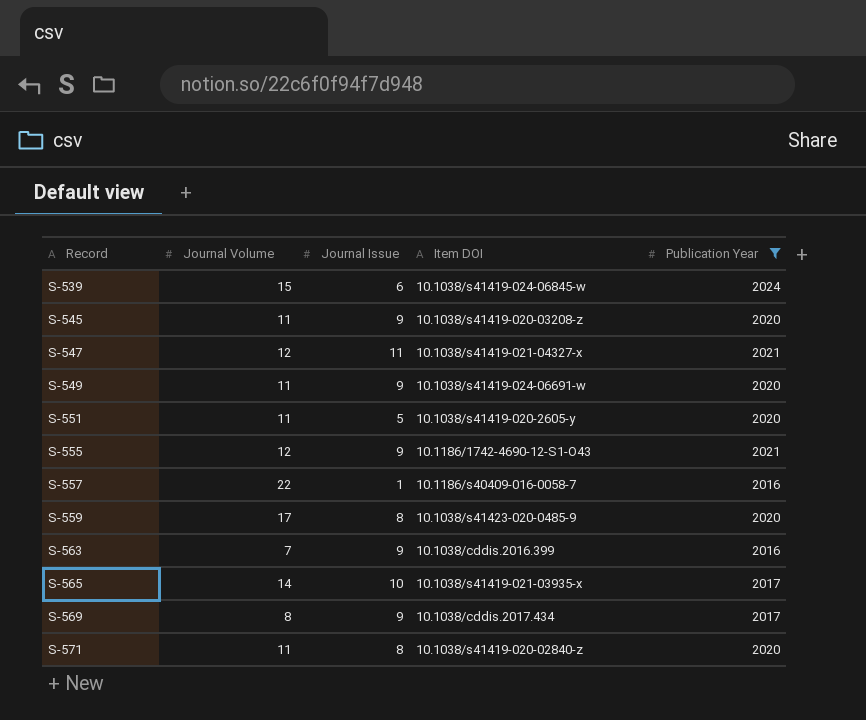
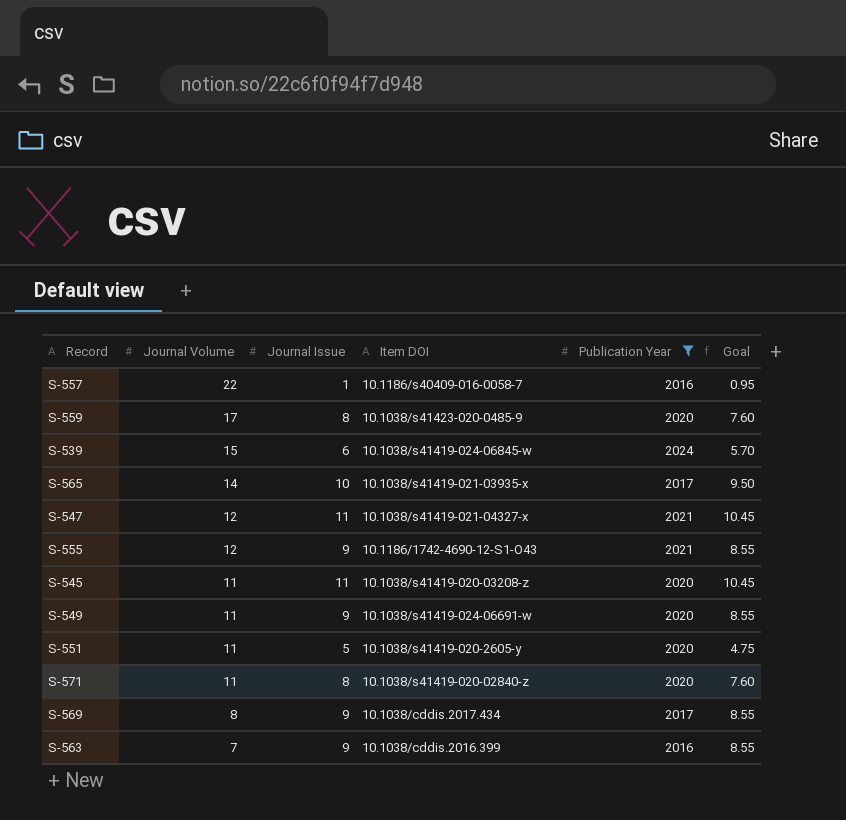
row order: Record ascending -> Journal Volume descending
column Goal | formula: none -> [Journal Issue] * 0.95
S-545 | Journal Issue: 9 -> 11

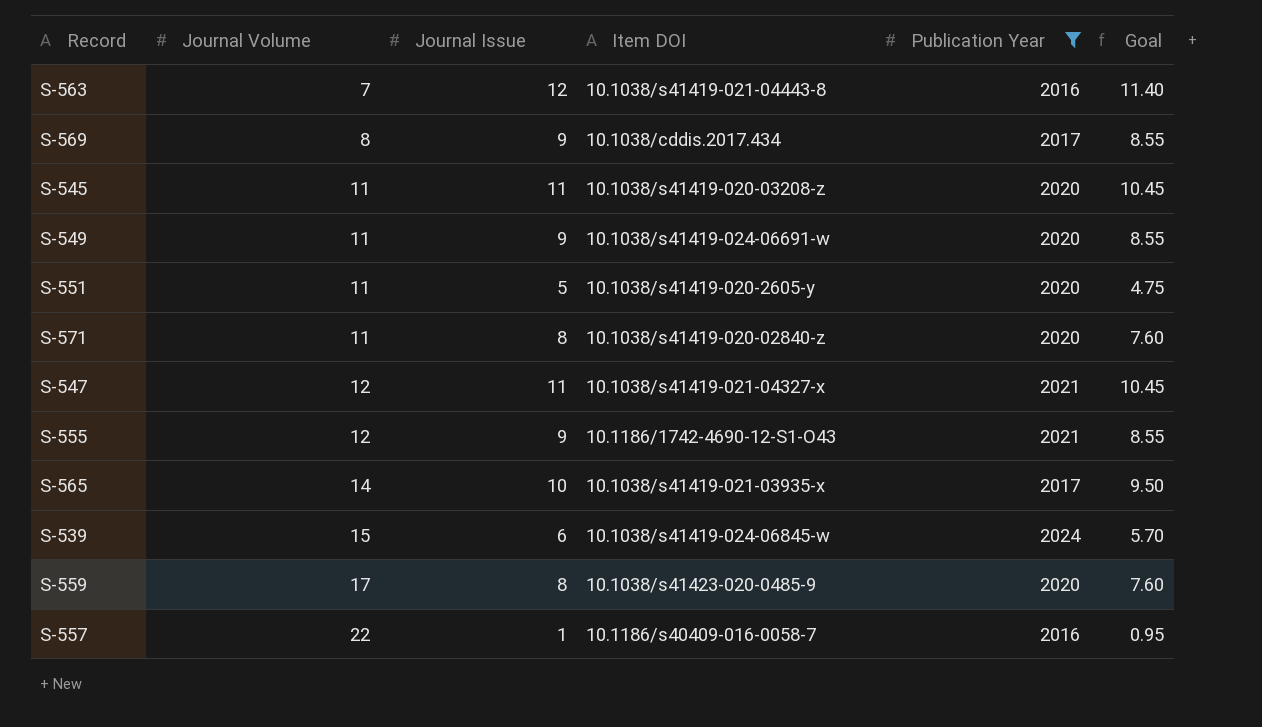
row order: Journal Volume descending -> Journal Volume ascending
S-563 | Journal Issue: 9 -> 12
S-563 | Item DOI: 10.1038/cddis.2016.399 -> 10.1038/s41419-021-04443-8
S-563 | Goal: 8.55 -> 11.40

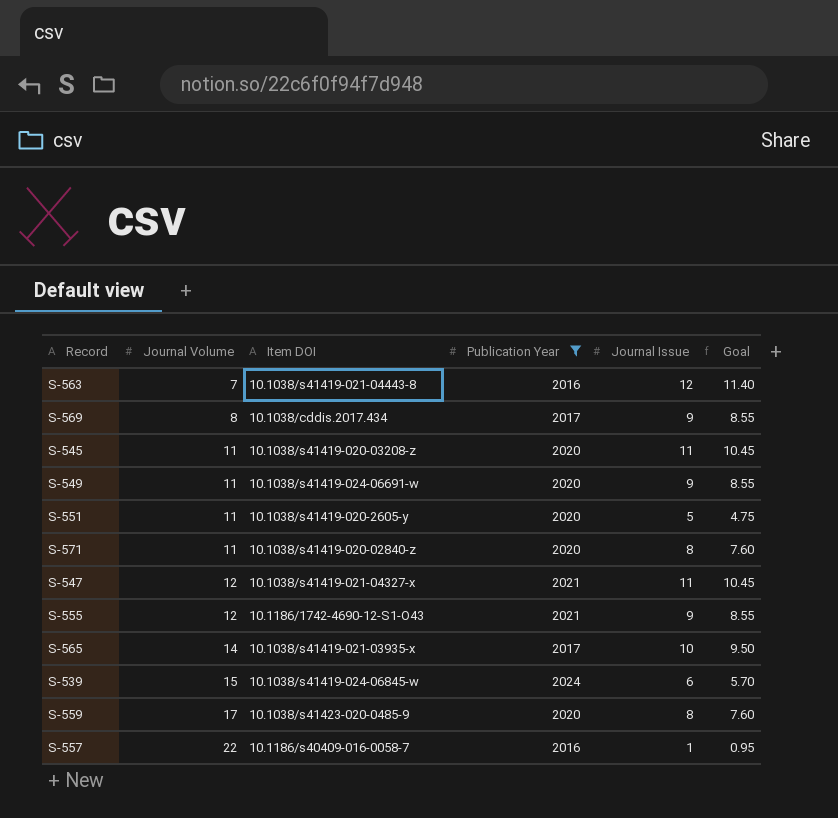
column Journal Issue | position: 3 -> 5

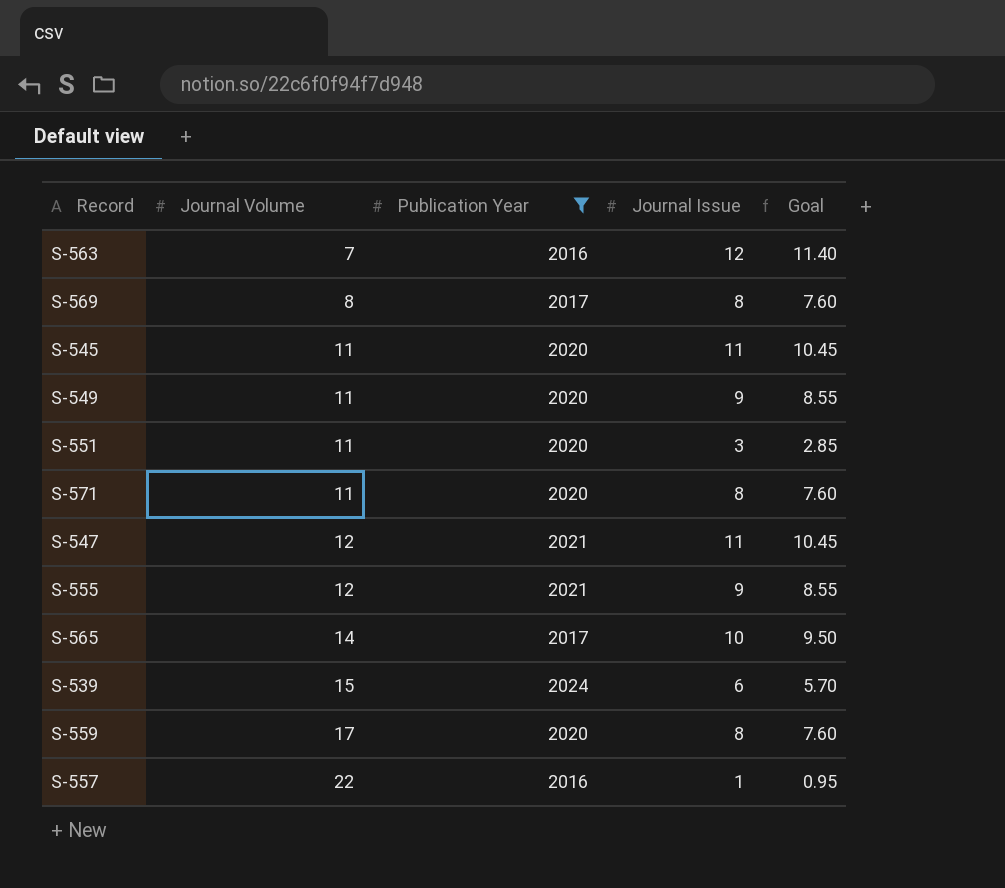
column Item DOI | position: 3 -> none
S-569 | Journal Issue: 9 -> 8
S-569 | Goal: 8.55 -> 7.60
S-551 | Journal Issue: 5 -> 3
S-551 | Goal: 4.75 -> 2.85

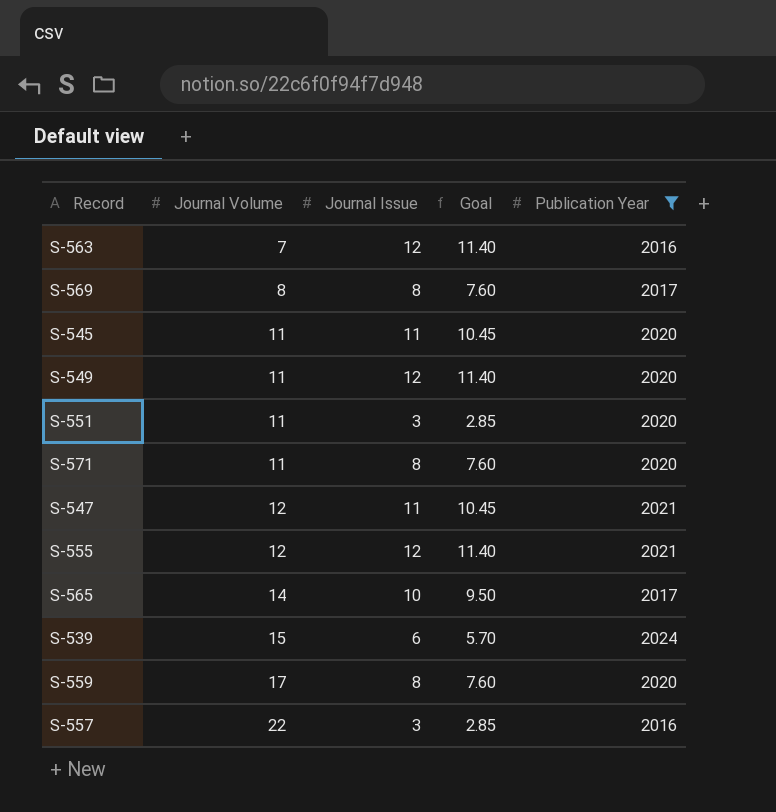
column Publication Year | position: 3 -> 5
S-549 | Journal Issue: 9 -> 12
S-549 | Goal: 8.55 -> 11.40
S-555 | Journal Issue: 9 -> 12
S-555 | Goal: 8.55 -> 11.40
S-557 | Journal Issue: 1 -> 3
S-557 | Goal: 0.95 -> 2.85

